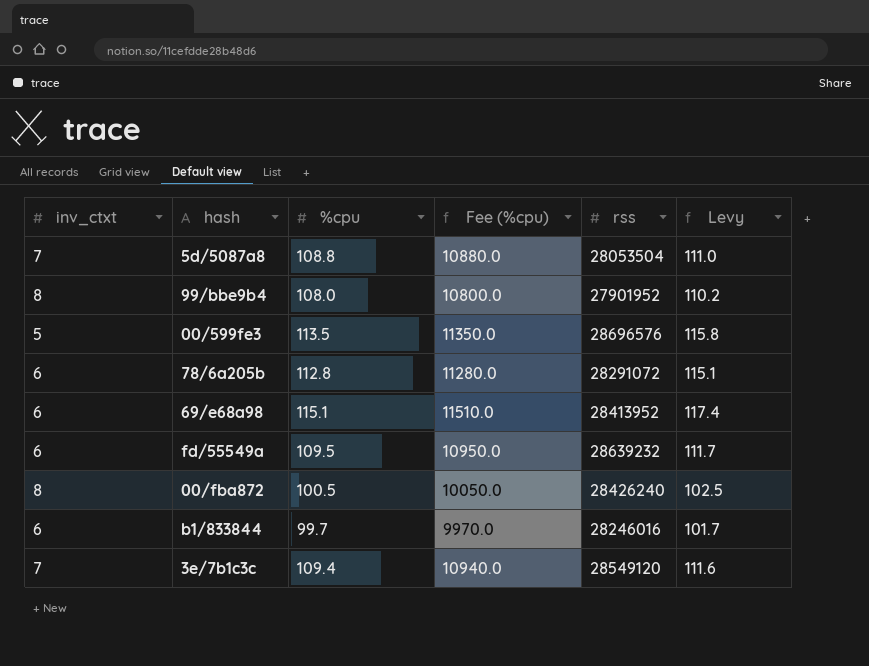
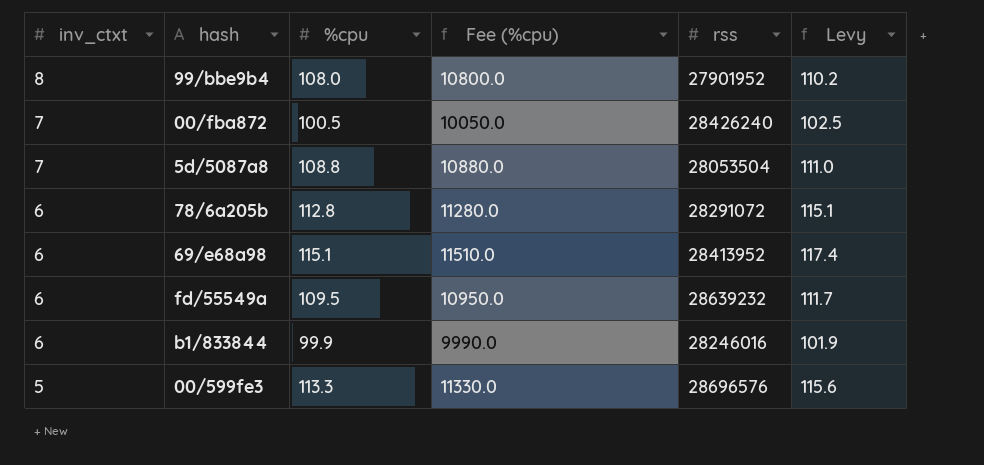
row order: none -> inv_ctxt descending
row 3e/7b1c3c: 7 | 109.4 | 10940.0 | 28549120 | 111.6 -> none
00/fba872 | inv_ctxt: 8 -> 7
b1/833844 | %cpu: 99.7 -> 99.9
b1/833844 | Fee (%cpu): 9970.0 -> 9990.0
b1/833844 | Levy: 101.7 -> 101.9
00/599fe3 | %cpu: 113.5 -> 113.3
00/599fe3 | Fee (%cpu): 11350.0 -> 11330.0
00/599fe3 | Levy: 115.8 -> 115.6

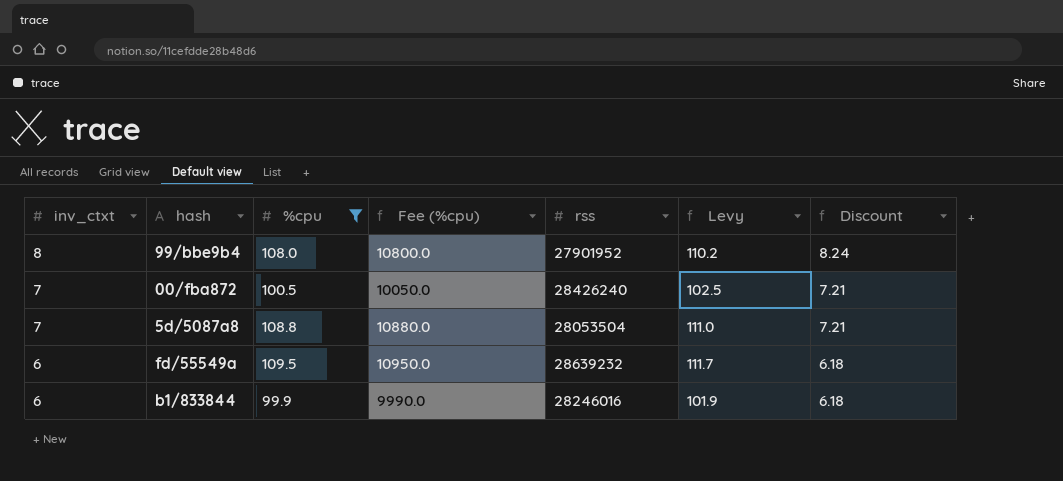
filter: none -> %cpu <= 109.5
column Discount | formula: none -> [inv_ctxt] * 1.03

